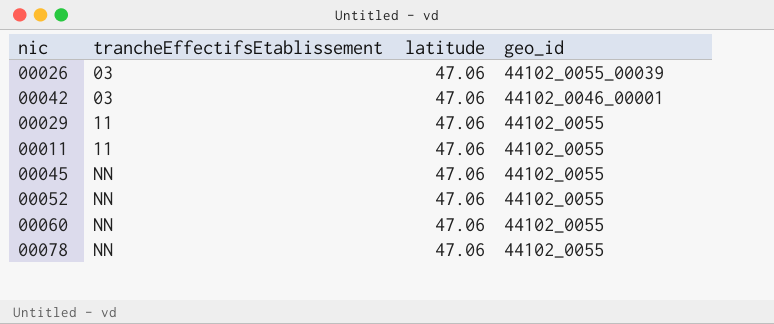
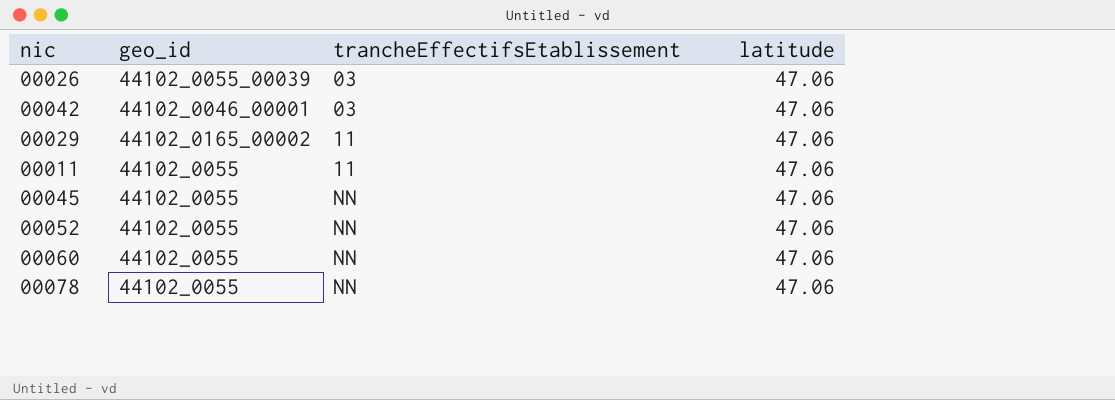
column geo_id | position: 4 -> 2
00029 | geo_id: 44102_0055 -> 44102_0165_00002

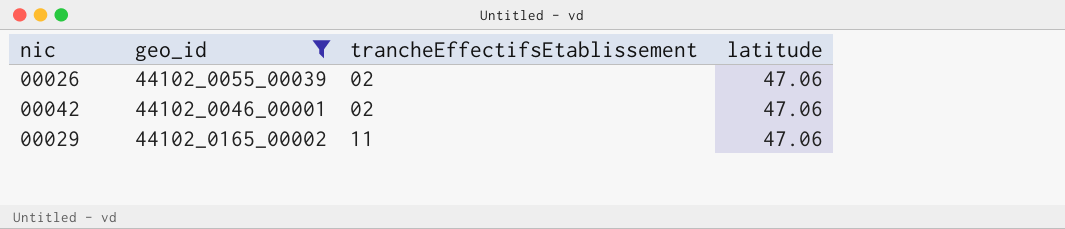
filter: none -> geo_id != 44102_0055
00026 | trancheEffectifsEtablissement: 03 -> 02
00042 | trancheEffectifsEtablissement: 03 -> 02

